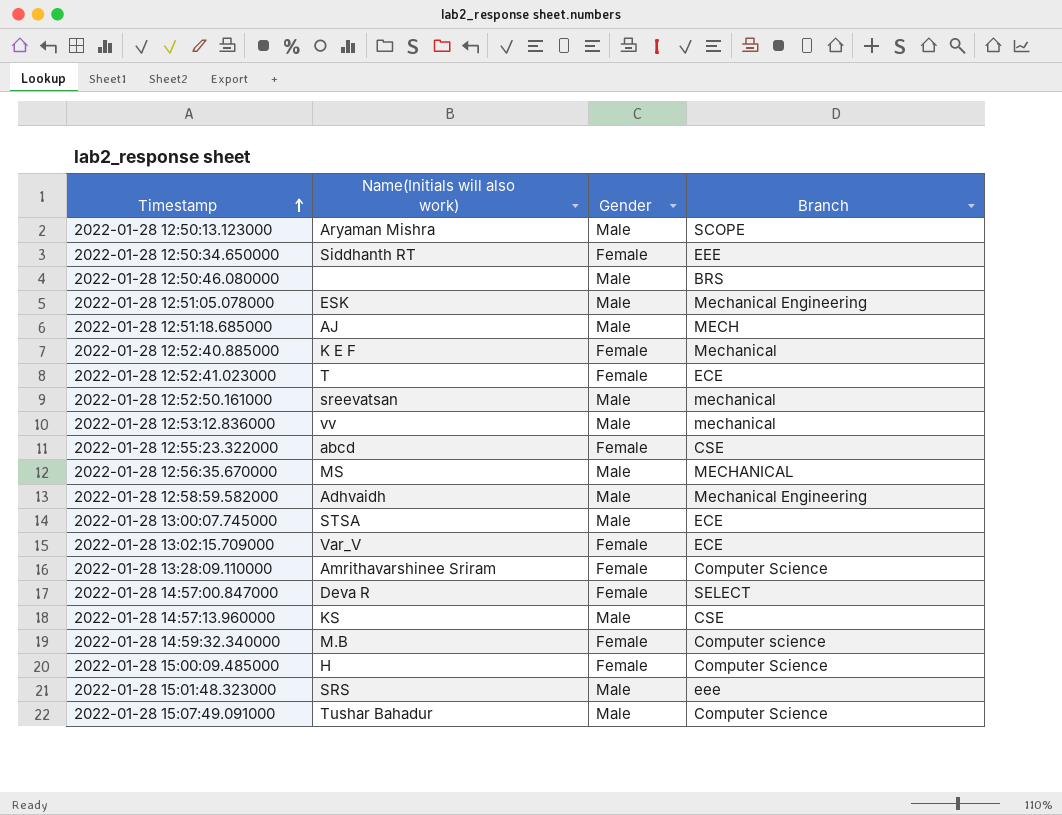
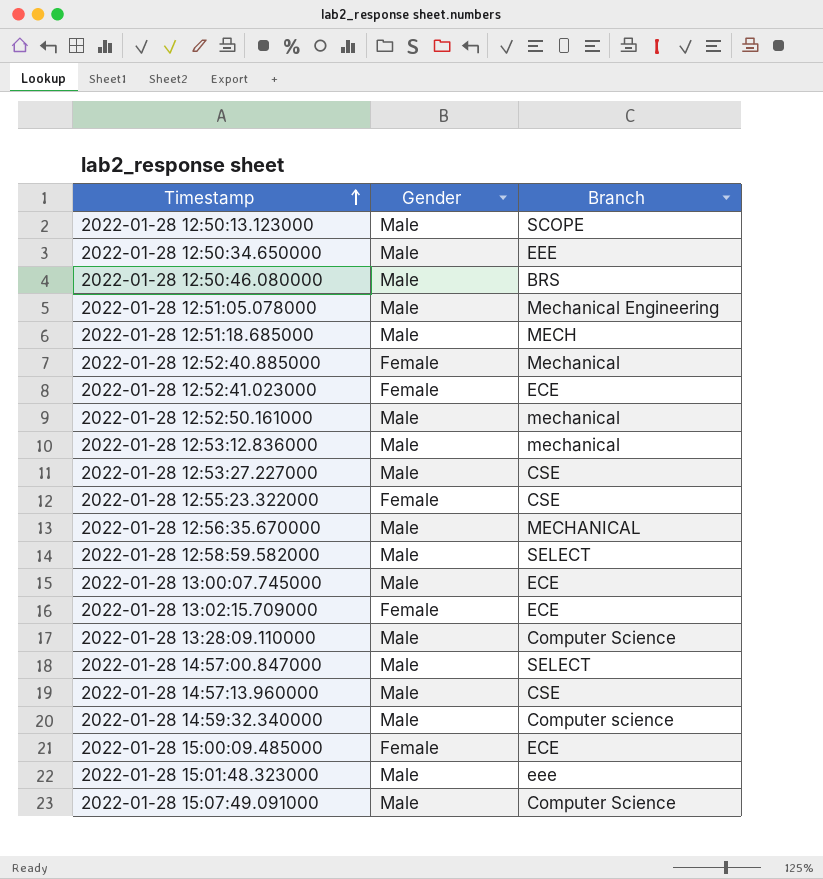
column Name(Initials will also work) | position: 2 -> none
2022-01-28 12:50:34.650000 | Gender: Female -> Male
row 2022-01-28 12:53:27.227000: none -> Male | CSE
2022-01-28 12:58:59.582000 | Branch: Mechanical Engineering -> SELECT
2022-01-28 13:28:09.110000 | Gender: Female -> Male
2022-01-28 14:57:00.847000 | Gender: Female -> Male
2022-01-28 14:59:32.340000 | Gender: Female -> Male
2022-01-28 15:00:09.485000 | Branch: Computer Science -> ECE

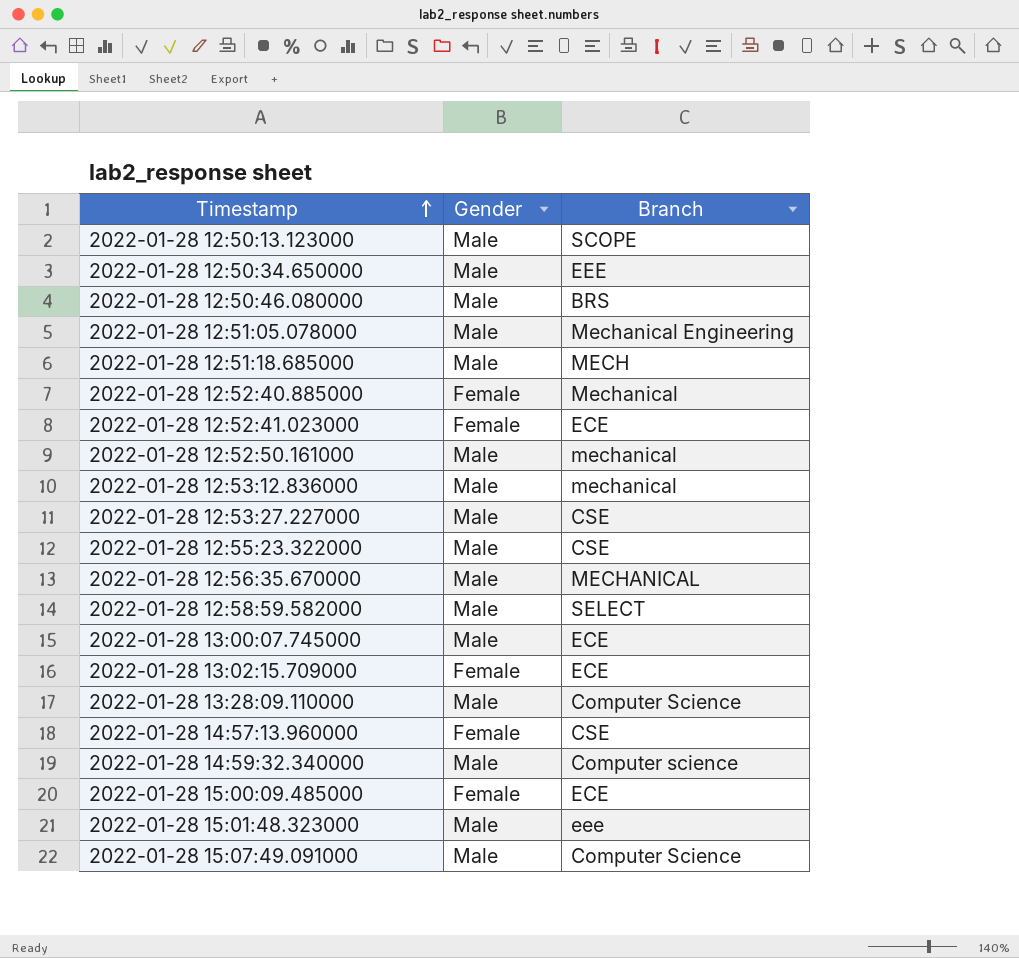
row 2022-01-28 14:57:00.847000: Male | SELECT -> none
2022-01-28 12:55:23.322000 | Gender: Female -> Male
2022-01-28 14:57:13.960000 | Gender: Male -> Female

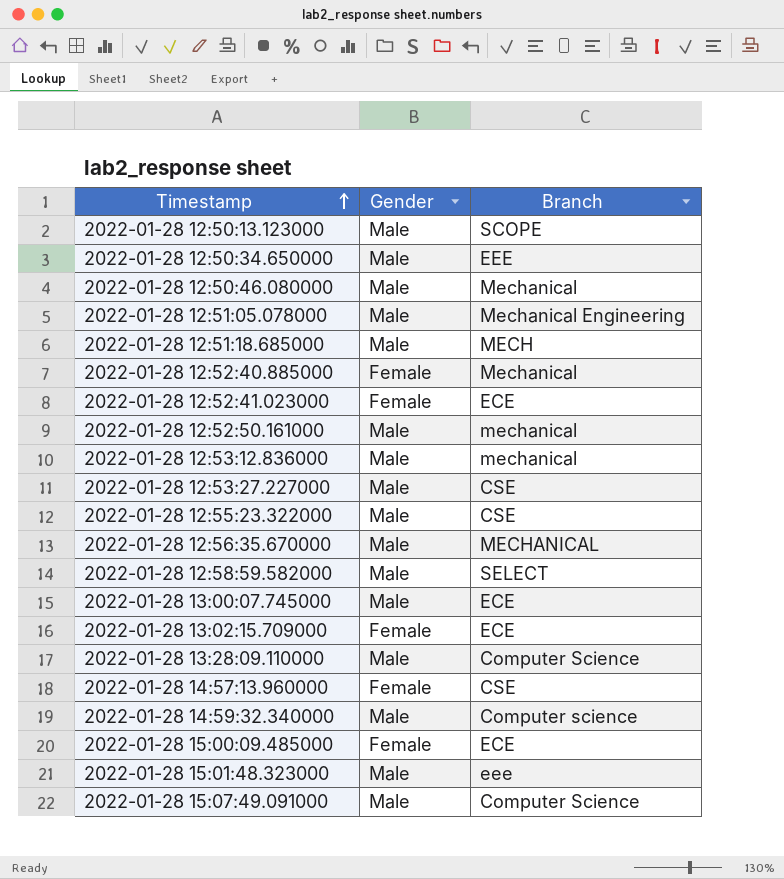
2022-01-28 12:50:46.080000 | Branch: BRS -> Mechanical

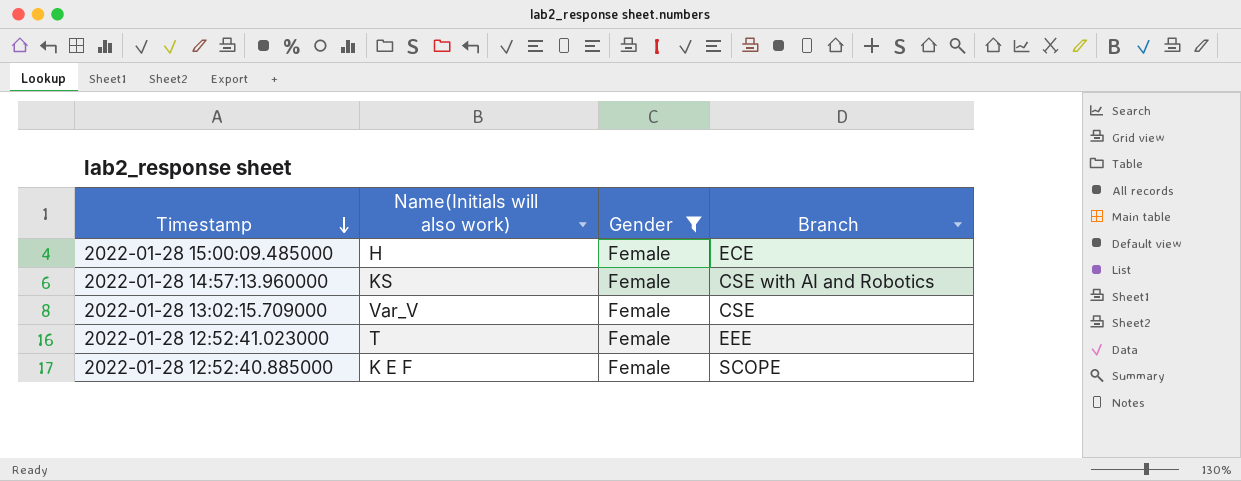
filter: none -> Gender = Female
row order: Timestamp ascending -> Timestamp descending
column Name(Initials will also work) | position: none -> 2
2022-01-28 14:57:13.960000 | Branch: CSE -> CSE with AI and Robotics
2022-01-28 13:02:15.709000 | Branch: ECE -> CSE
2022-01-28 12:52:41.023000 | Branch: ECE -> EEE
2022-01-28 12:52:40.885000 | Branch: Mechanical -> SCOPE

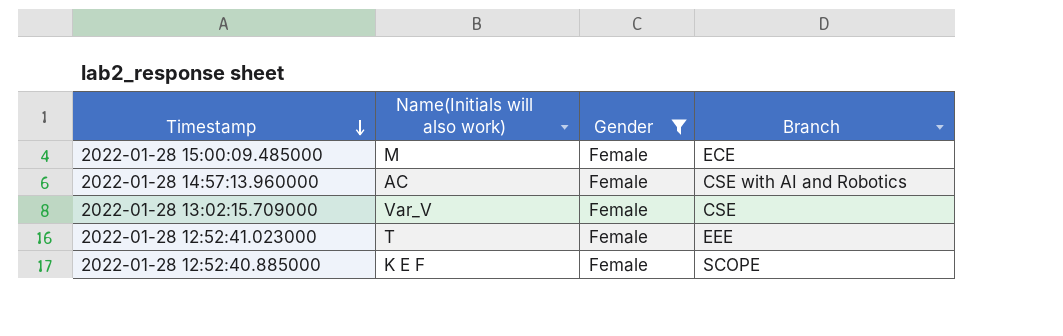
2022-01-28 15:00:09.485000 | Name(Initials will also work): H -> M
2022-01-28 14:57:13.960000 | Name(Initials will also work): KS -> AC

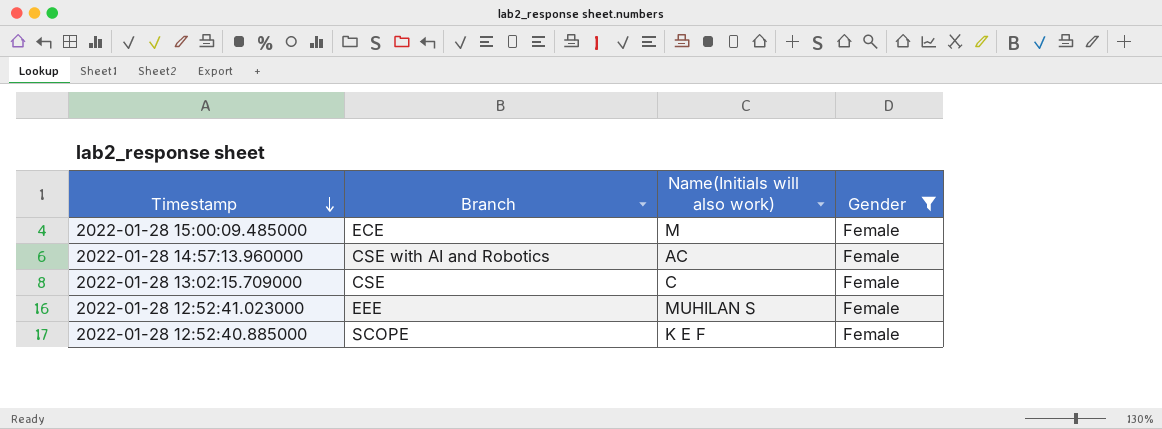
column Branch | position: 4 -> 2
2022-01-28 13:02:15.709000 | Name(Initials will also work): Var_V -> C
2022-01-28 12:52:41.023000 | Name(Initials will also work): T -> MUHILAN S

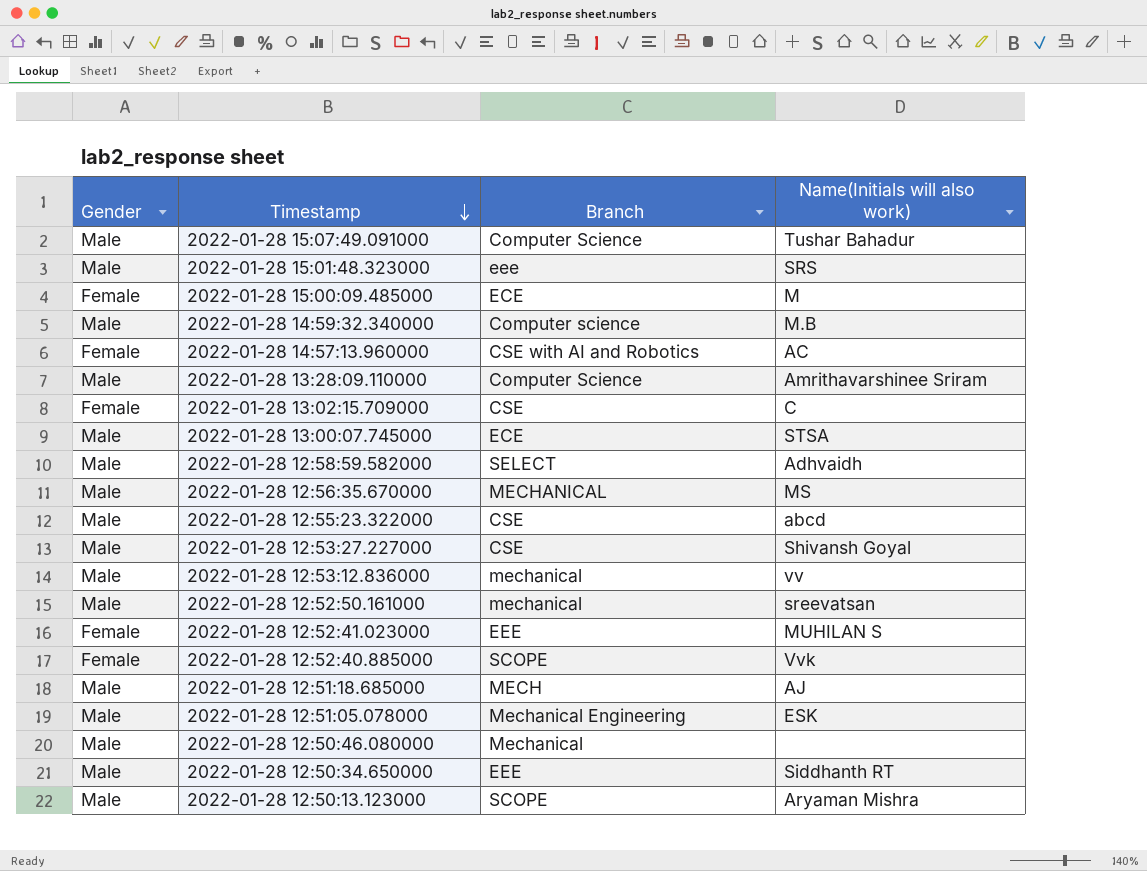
filter: Gender = Female -> none
column Gender | position: 4 -> 1
2022-01-28 12:52:40.885000 | Name(Initials will also work): K E F -> Vvk

